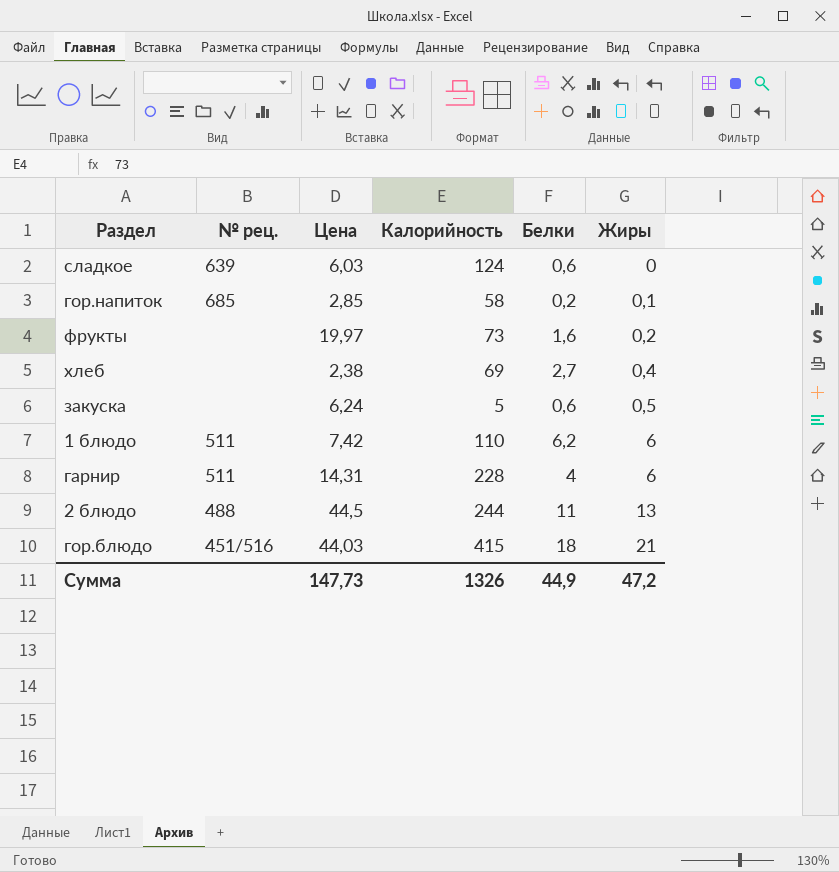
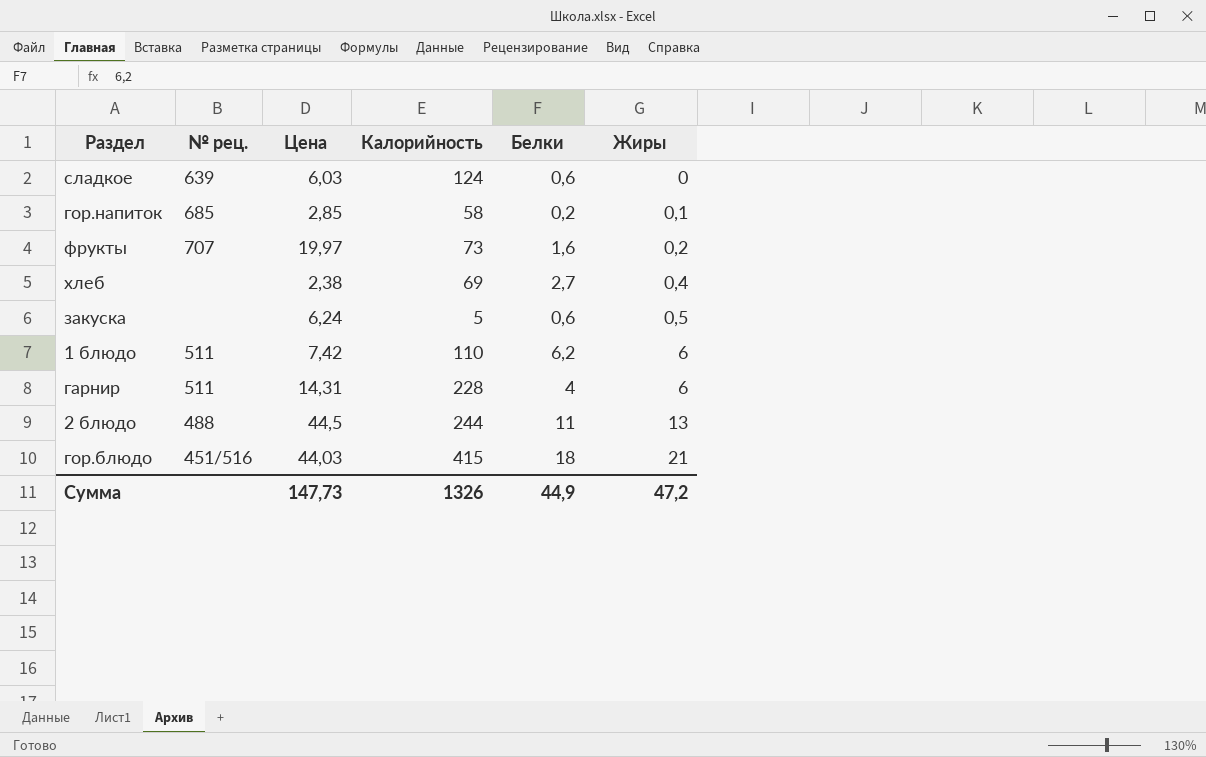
фрукты | № рец.: none -> 707

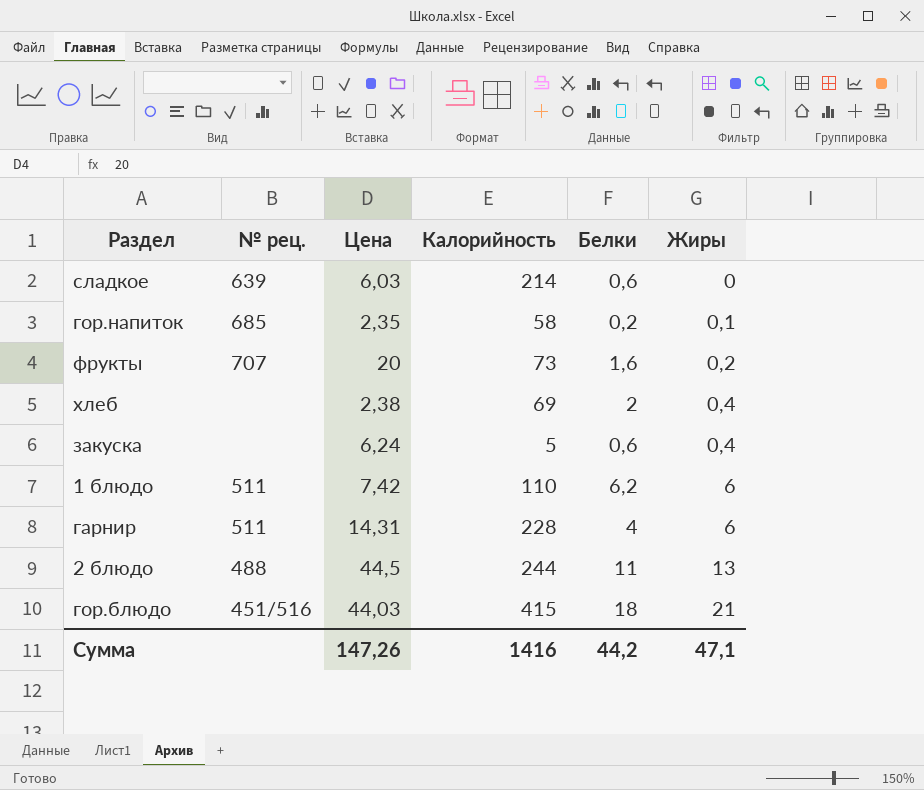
сладкое | Калорийность: 124 -> 214
гор.напиток | Цена: 2,85 -> 2,35
фрукты | Цена: 19,97 -> 20
хлеб | Белки: 2,7 -> 2
закуска | Жиры: 0,5 -> 0,4
Сумма | Цена: 147,73 -> 147,26
Сумма | Калорийность: 1326 -> 1416
Сумма | Белки: 44,9 -> 44,2
Сумма | Жиры: 47,2 -> 47,1

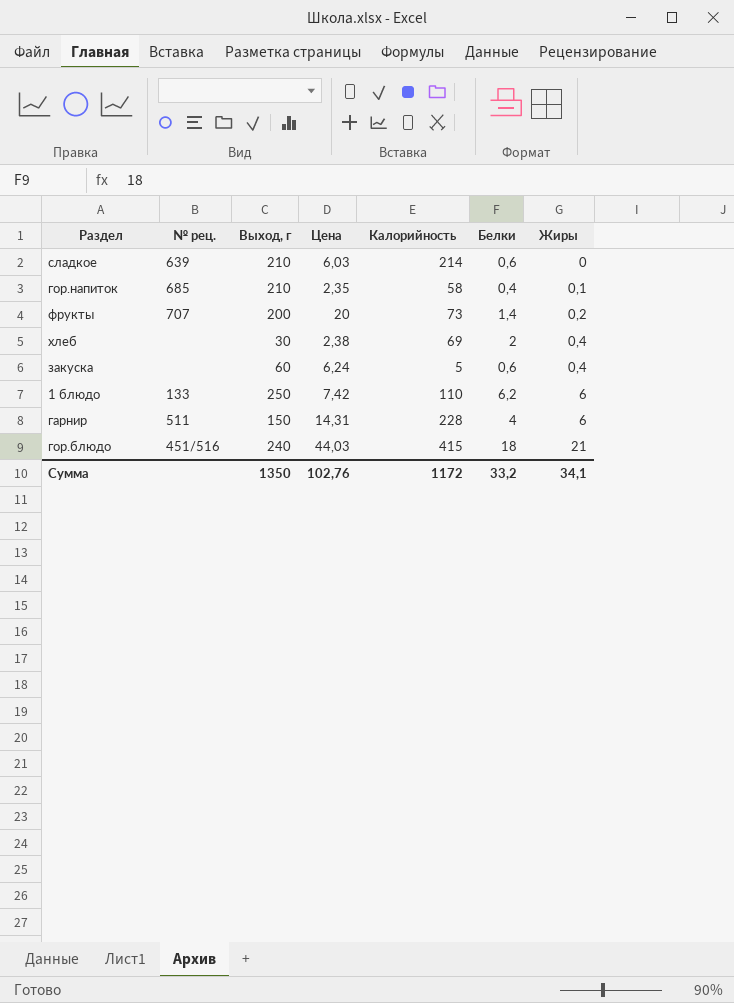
column Выход, г | position: none -> 3
row 2 блюдо: 488 | 44,5 | 244 | 11 | 13 -> none
гор.напиток | Белки: 0,2 -> 0,4
фрукты | Белки: 1,6 -> 1,4
1 блюдо | № рец.: 511 -> 133
Сумма | Цена: 147,26 -> 102,76
Сумма | Калорийность: 1416 -> 1172
Сумма | Белки: 44,2 -> 33,2
Сумма | Жиры: 47,1 -> 34,1

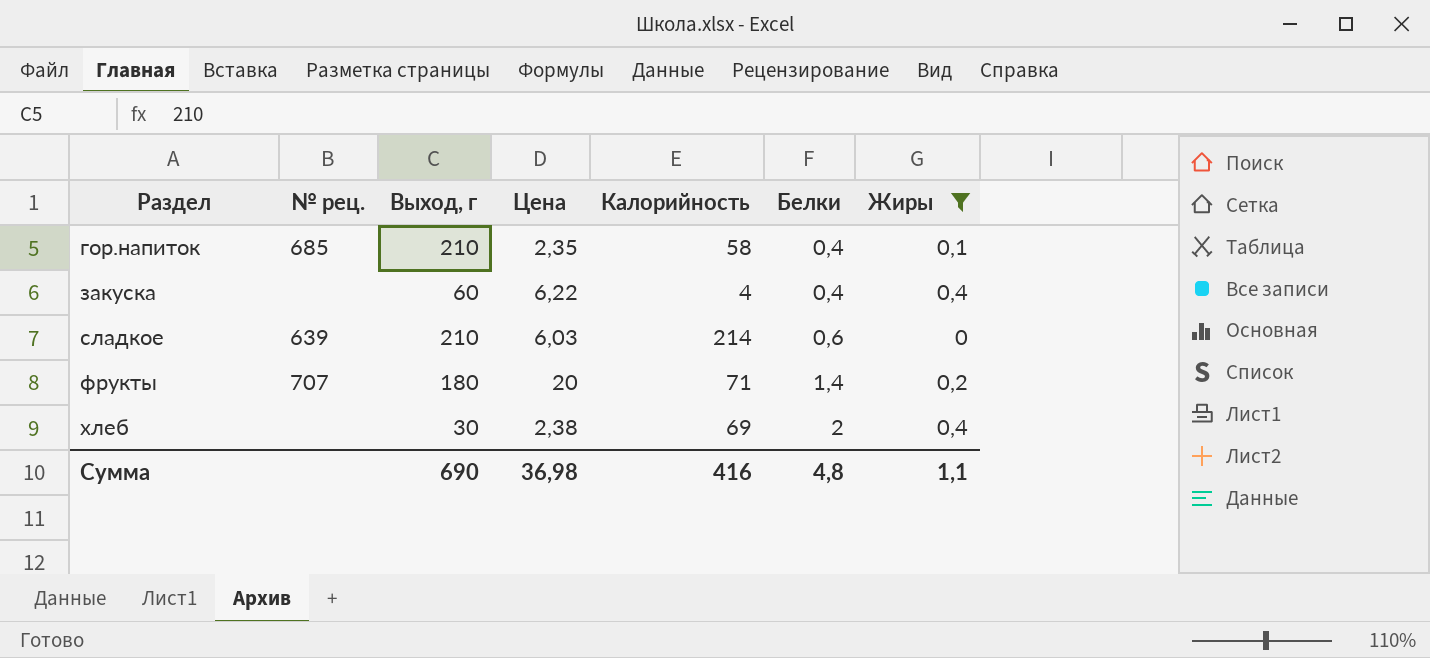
filter: none -> Жиры <= 0,4
row order: Жиры ascending -> Раздел ascending
закуска | Цена: 6,24 -> 6,22
закуска | Калорийность: 5 -> 4
закуска | Белки: 0,6 -> 0,4
фрукты | Выход, г: 200 -> 180
фрукты | Калорийность: 73 -> 71
Сумма | Выход, г: 1350 -> 690
Сумма | Цена: 102,76 -> 36,98
Сумма | Калорийность: 1172 -> 416
Сумма | Белки: 33,2 -> 4,8
Сумма | Жиры: 34,1 -> 1,1

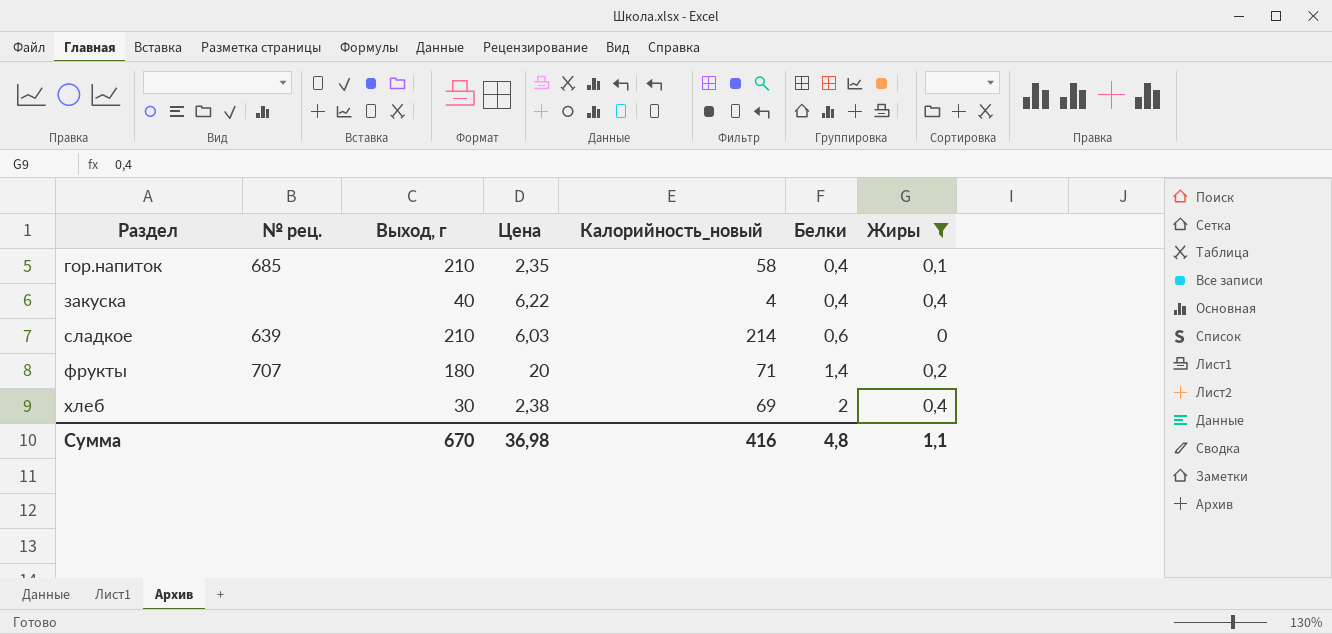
column name: Калорийность -> Калорийность_новый
закуска | Выход, г: 60 -> 40
Сумма | Выход, г: 690 -> 670

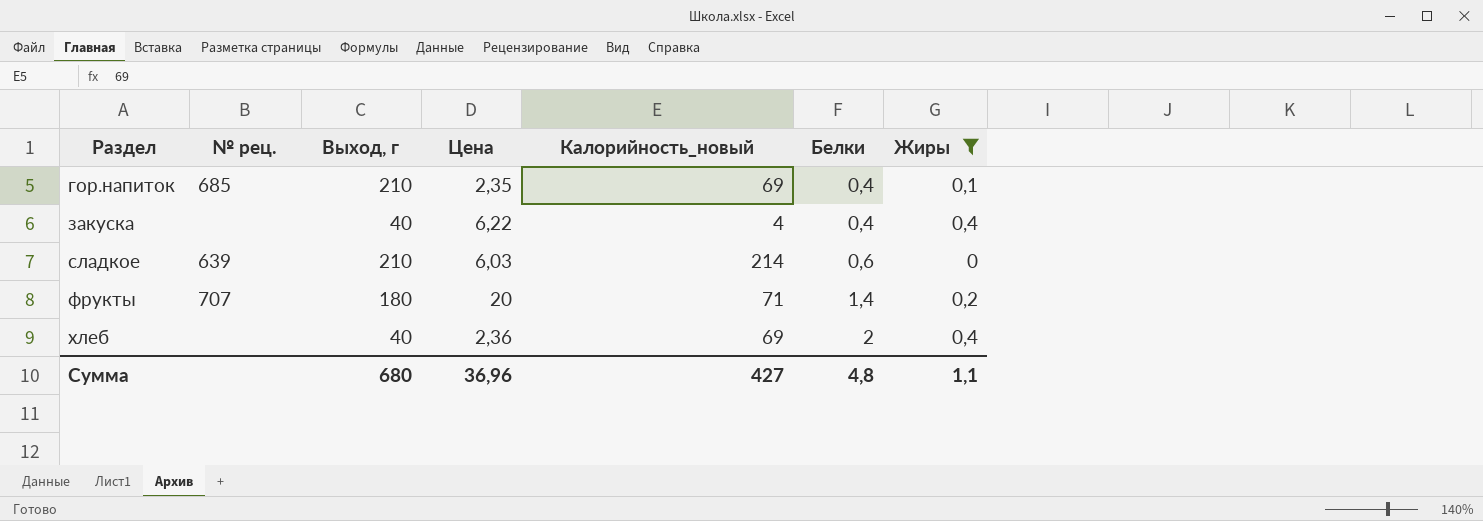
гор.напиток | Калорийность_новый: 58 -> 69
хлеб | Выход, г: 30 -> 40
хлеб | Цена: 2,38 -> 2,36
Сумма | Выход, г: 670 -> 680
Сумма | Цена: 36,98 -> 36,96
Сумма | Калорийность_новый: 416 -> 427

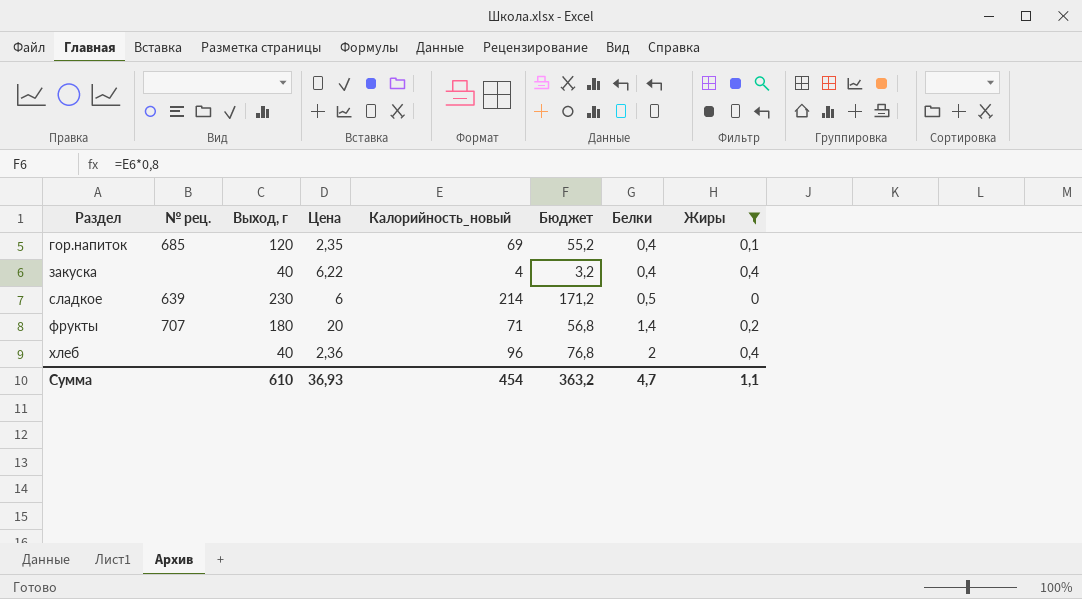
column Бюджет | formula: none -> [Калорийность_новый] * 0,8
гор.напиток | Выход, г: 210 -> 120
сладкое | Выход, г: 210 -> 230
сладкое | Цена: 6,03 -> 6
сладкое | Белки: 0,6 -> 0,5
хлеб | Калорийность_новый: 69 -> 96
Сумма | Выход, г: 680 -> 610
Сумма | Цена: 36,96 -> 36,93
Сумма | Калорийность_новый: 427 -> 454
Сумма | Белки: 4,8 -> 4,7

